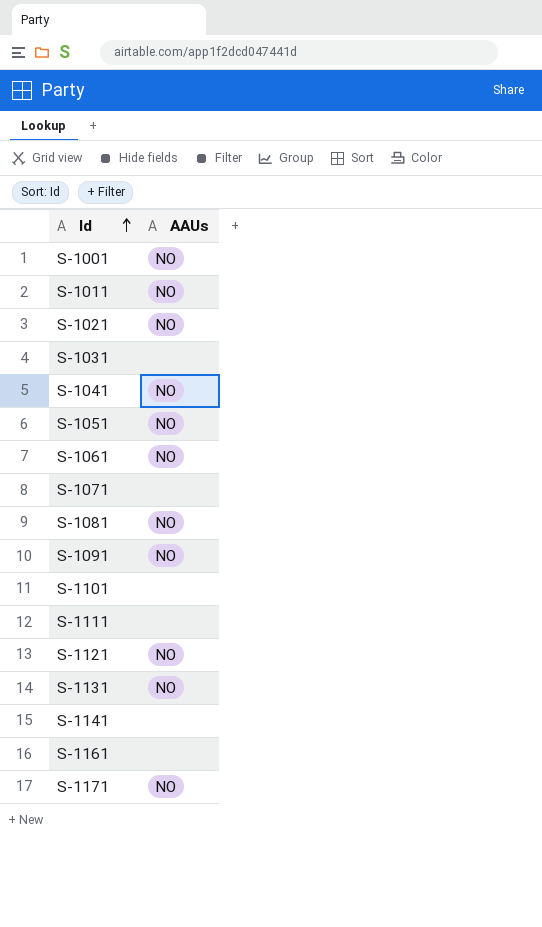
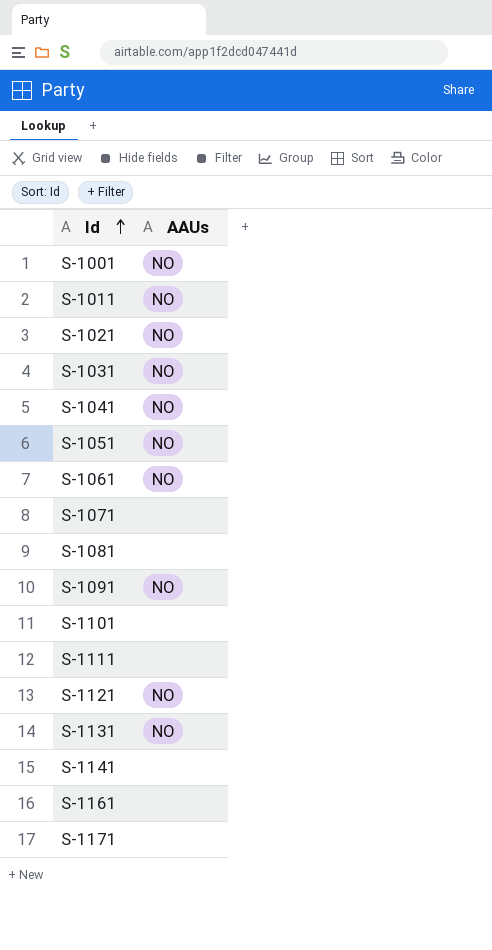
S-1031 | AAUs: none -> NO
S-1081 | AAUs: NO -> none
S-1171 | AAUs: NO -> none

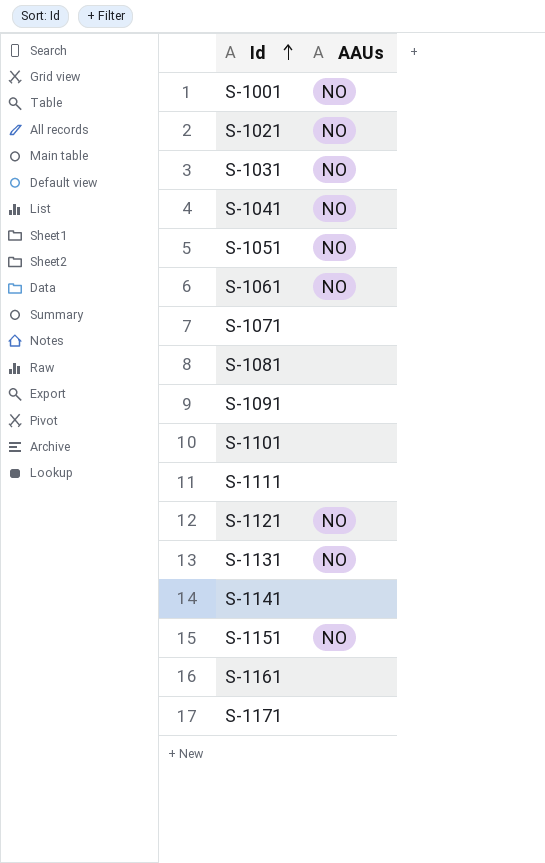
row S-1011: NO -> none
S-1091 | AAUs: NO -> none
row S-1151: none -> NO

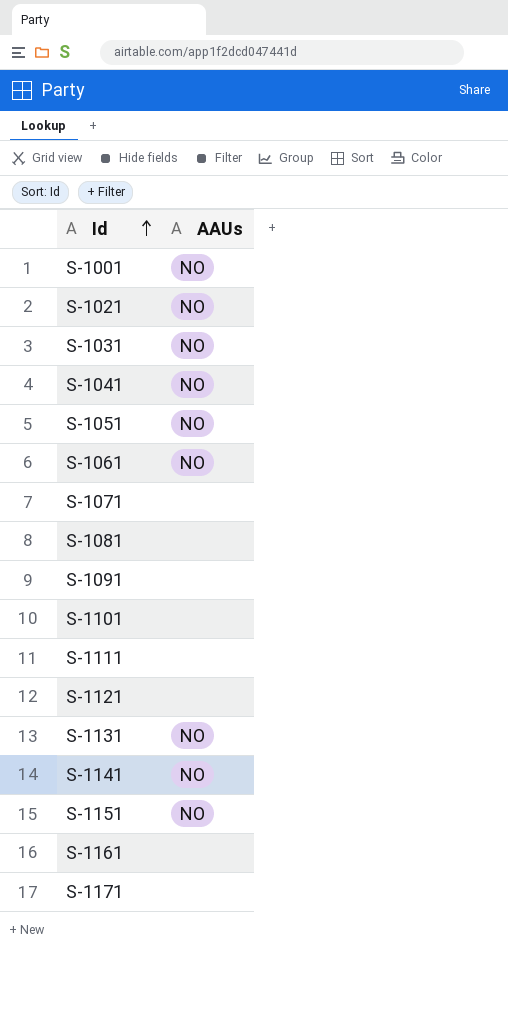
S-1121 | AAUs: NO -> none
S-1141 | AAUs: none -> NO

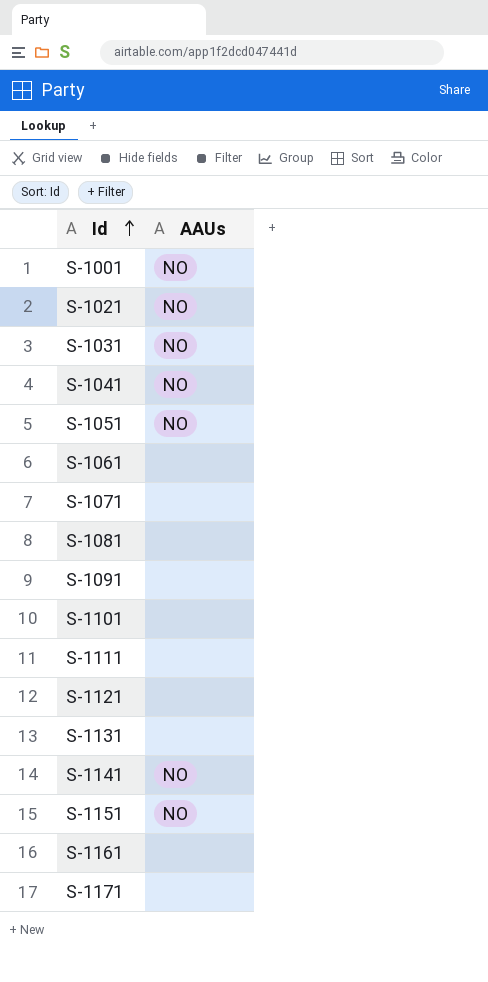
S-1061 | AAUs: NO -> none
S-1131 | AAUs: NO -> none

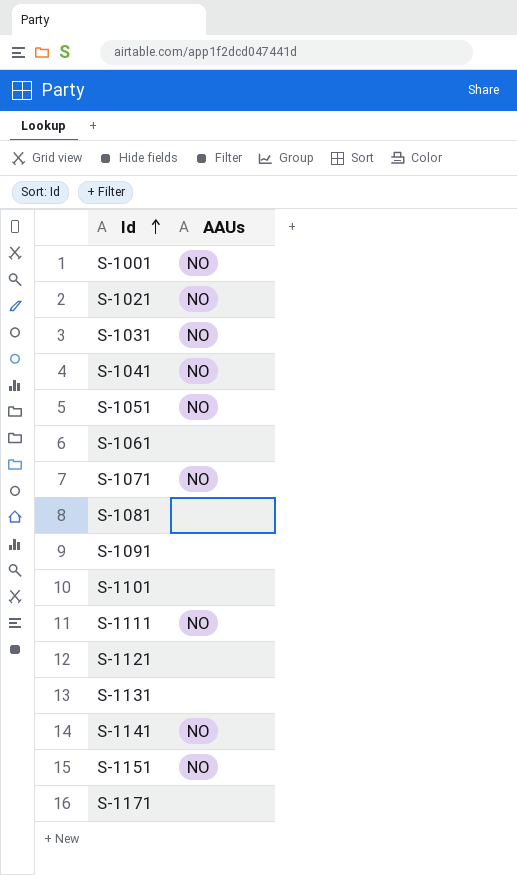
row S-1161: none -> none
S-1071 | AAUs: none -> NO
S-1111 | AAUs: none -> NO

